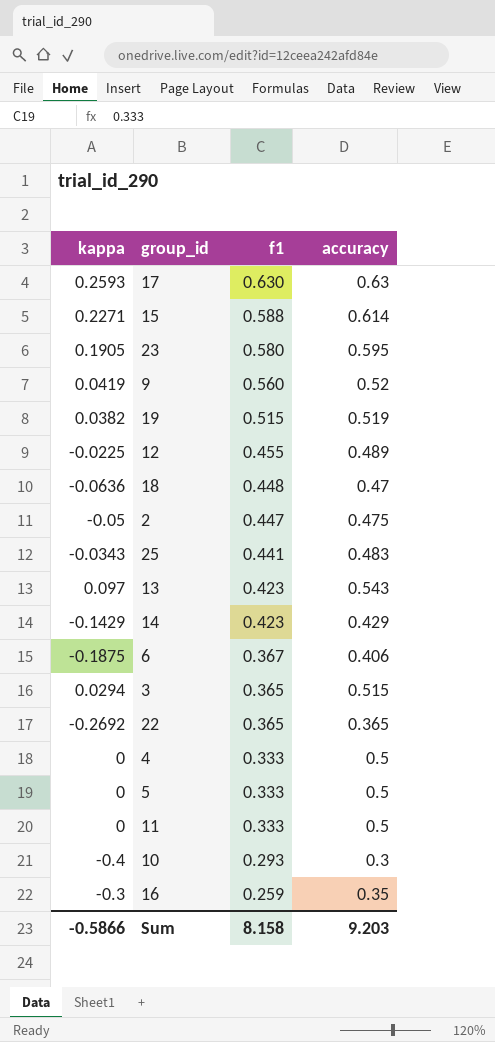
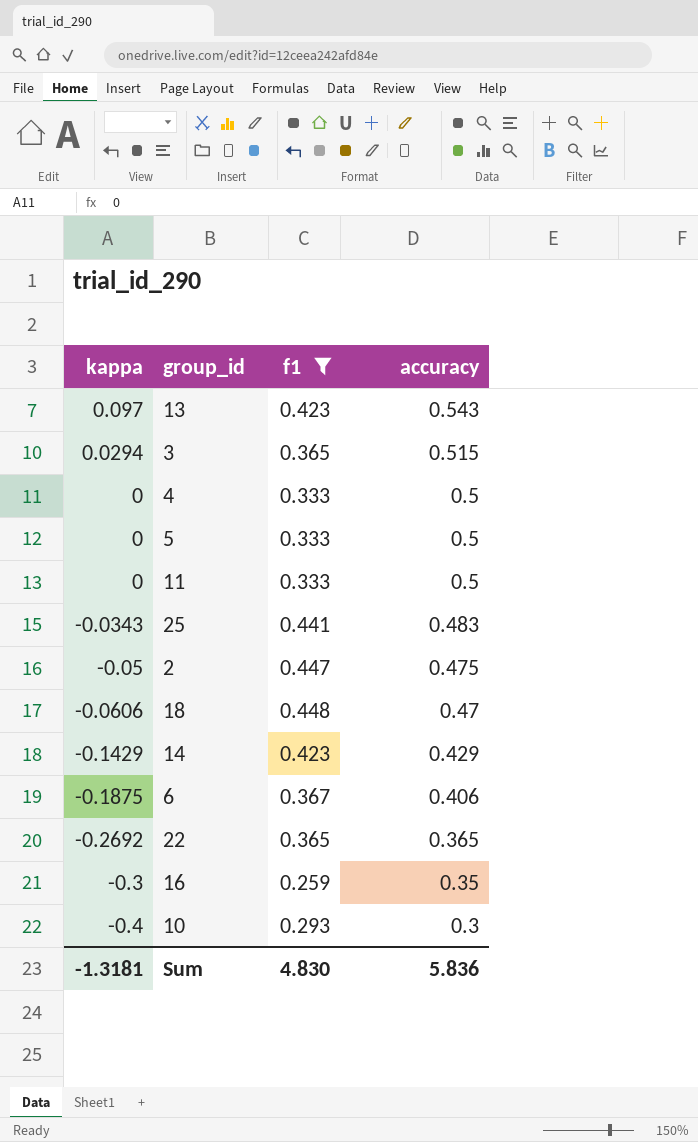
filter: none -> f1 <= 0.448
row order: f1 descending -> kappa descending
18 | kappa: -0.0636 -> -0.0606
Sum | kappa: -0.5866 -> -1.3181
Sum | f1: 8.158 -> 4.830
Sum | accuracy: 9.203 -> 5.836

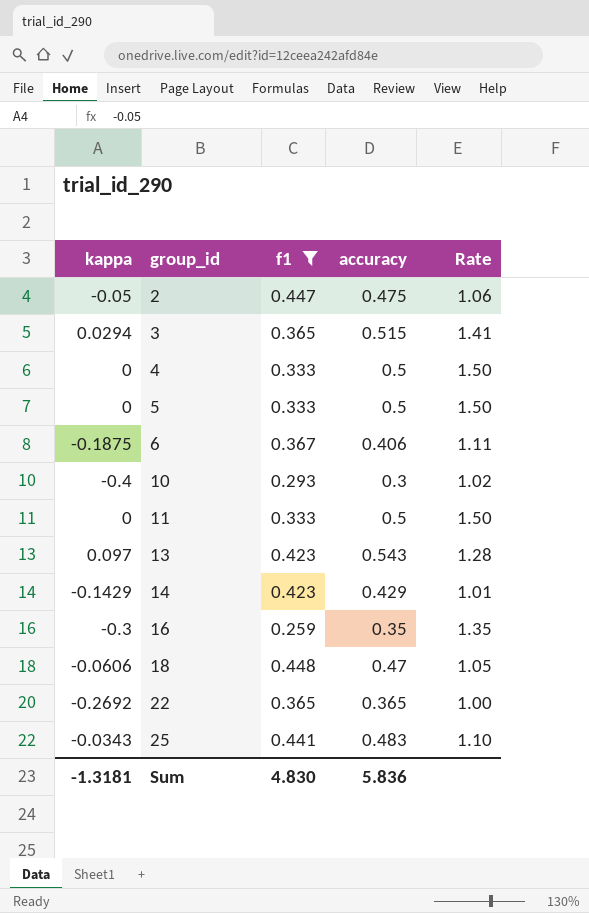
row order: kappa descending -> group_id ascending
column Rate | formula: none -> [accuracy] / [f1]

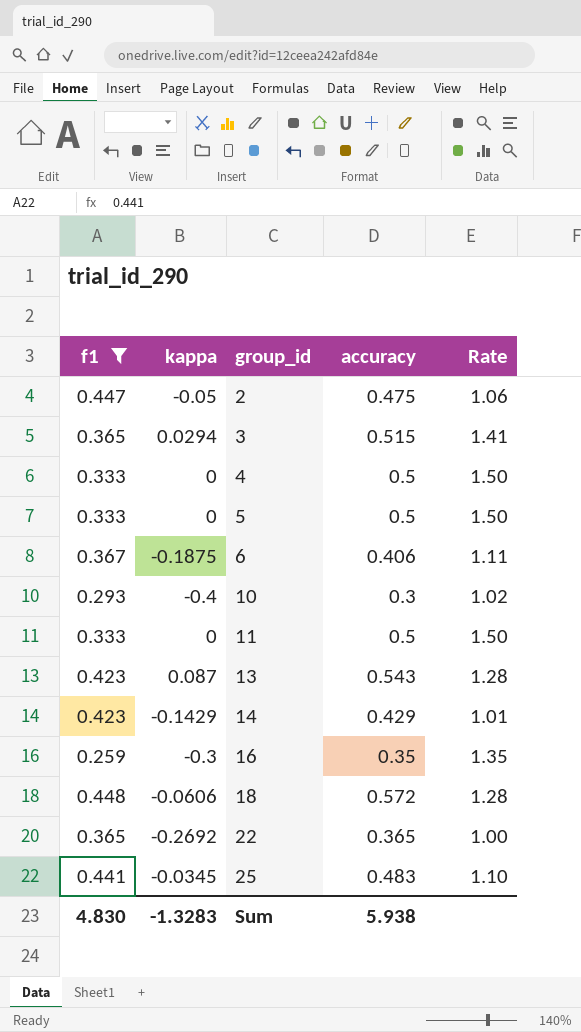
column f1 | position: 3 -> 1
13 | kappa: 0.097 -> 0.087
18 | accuracy: 0.47 -> 0.572
18 | Rate: 1.05 -> 1.28
25 | kappa: -0.0343 -> -0.0345
Sum | kappa: -1.3181 -> -1.3283
Sum | accuracy: 5.836 -> 5.938

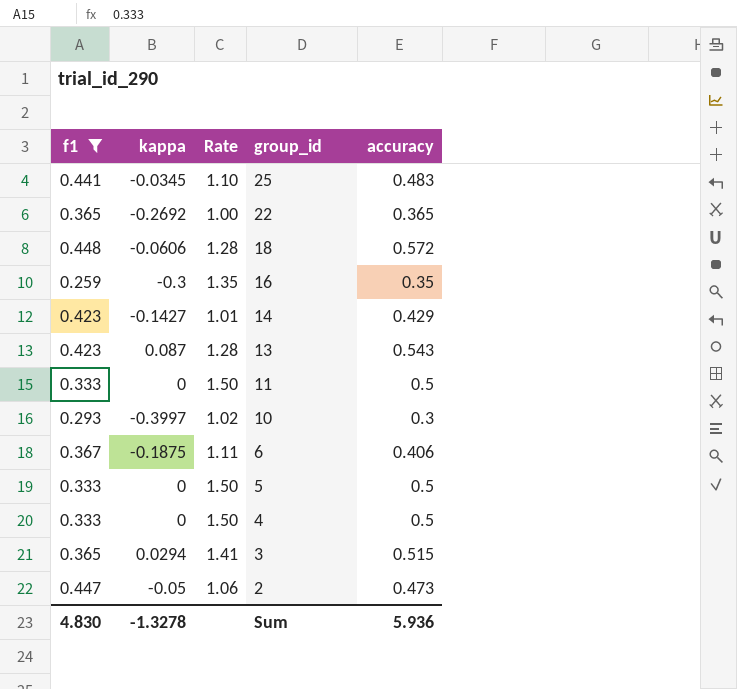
row order: group_id ascending -> group_id descending
column Rate | position: 5 -> 3
14 | kappa: -0.1429 -> -0.1427
10 | kappa: -0.4 -> -0.3997
2 | accuracy: 0.475 -> 0.473
Sum | kappa: -1.3283 -> -1.3278
Sum | accuracy: 5.938 -> 5.936

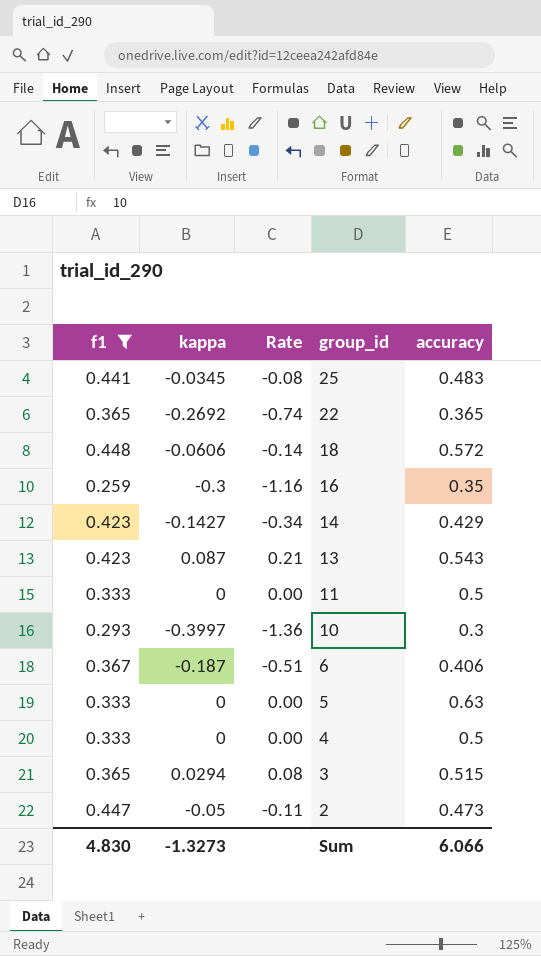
column Rate | formula: [accuracy] / [f1] -> [kappa] / [f1]
6 | kappa: -0.1875 -> -0.187
5 | accuracy: 0.5 -> 0.63
Sum | kappa: -1.3278 -> -1.3273
Sum | accuracy: 5.936 -> 6.066

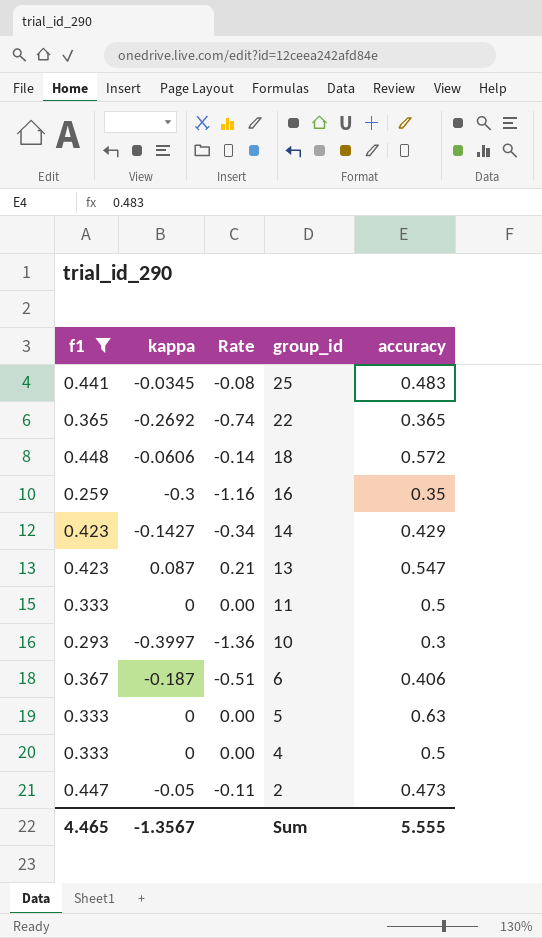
row 3: 0.365 | 0.0294 | 0.08 | 0.515 -> none
13 | accuracy: 0.543 -> 0.547
Sum | f1: 4.830 -> 4.465
Sum | kappa: -1.3273 -> -1.3567
Sum | accuracy: 6.066 -> 5.555

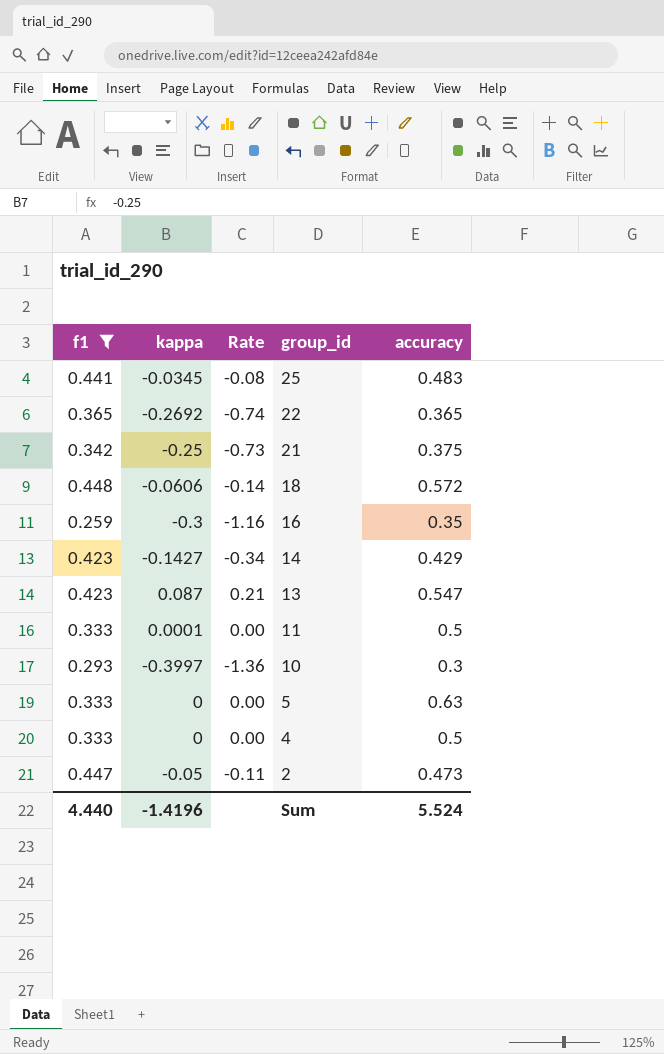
row 6: 0.367 | -0.187 | -0.51 | 0.406 -> none
row 21: none -> 0.342 | -0.25 | -0.73 | 0.375
11 | kappa: 0 -> 0.0001
Sum | f1: 4.465 -> 4.440
Sum | kappa: -1.3567 -> -1.4196
Sum | accuracy: 5.555 -> 5.524

